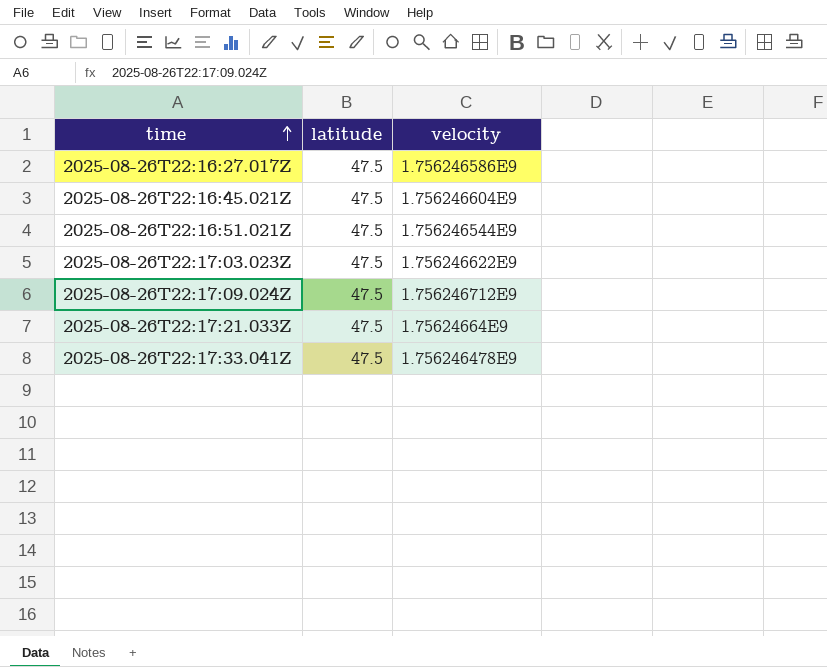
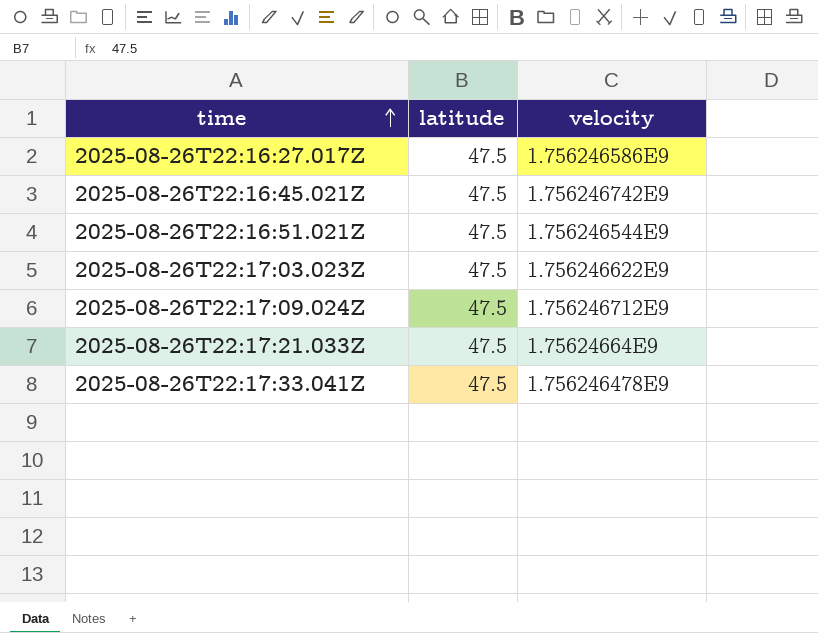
2025-08-26T22:16:45.021Z | velocity: 1.756246604E9 -> 1.756246742E9

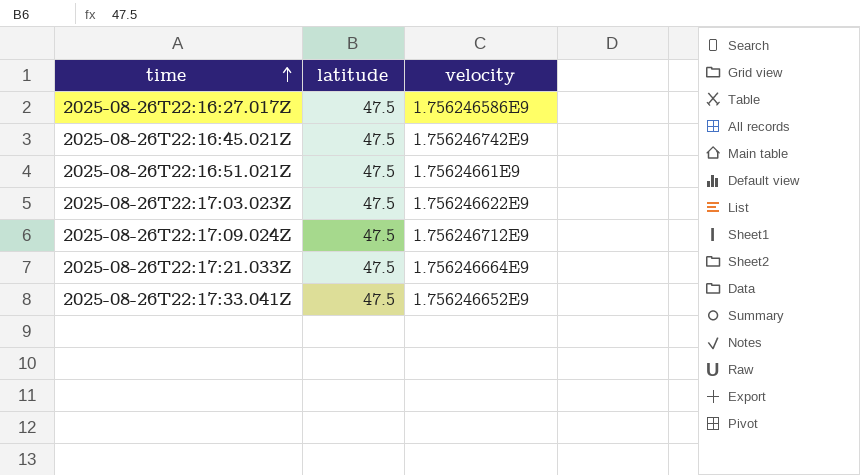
2025-08-26T22:16:51.021Z | velocity: 1.756246544E9 -> 1.75624661E9
2025-08-26T22:17:21.033Z | velocity: 1.75624664E9 -> 1.756246664E9
2025-08-26T22:17:33.041Z | velocity: 1.756246478E9 -> 1.756246652E9

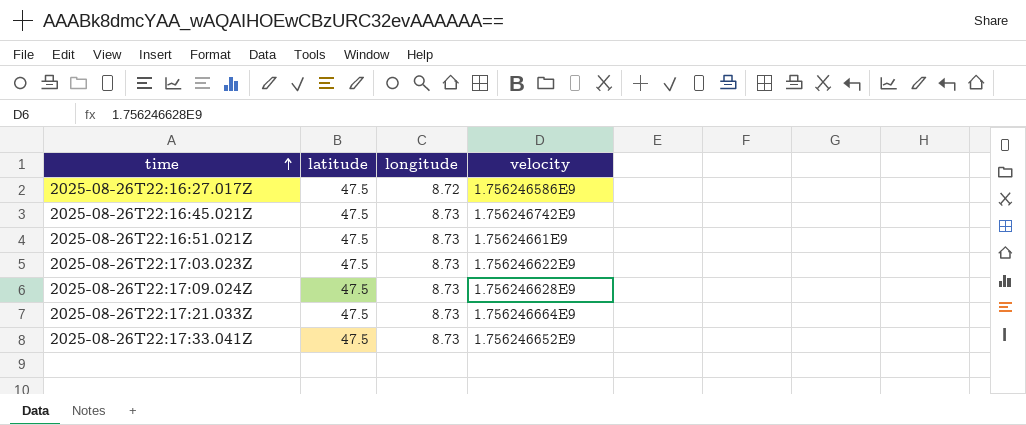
column longitude | position: none -> 3
2025-08-26T22:17:09.024Z | velocity: 1.756246712E9 -> 1.756246628E9

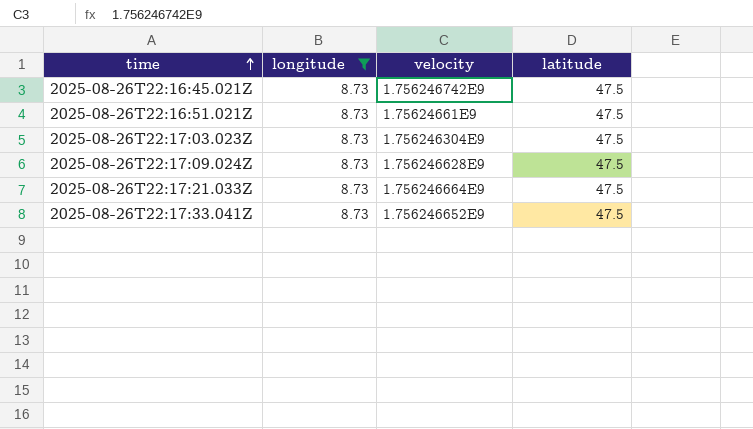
filter: none -> longitude = 8.73
column latitude | position: 2 -> 4
2025-08-26T22:17:03.023Z | velocity: 1.756246622E9 -> 1.756246304E9

